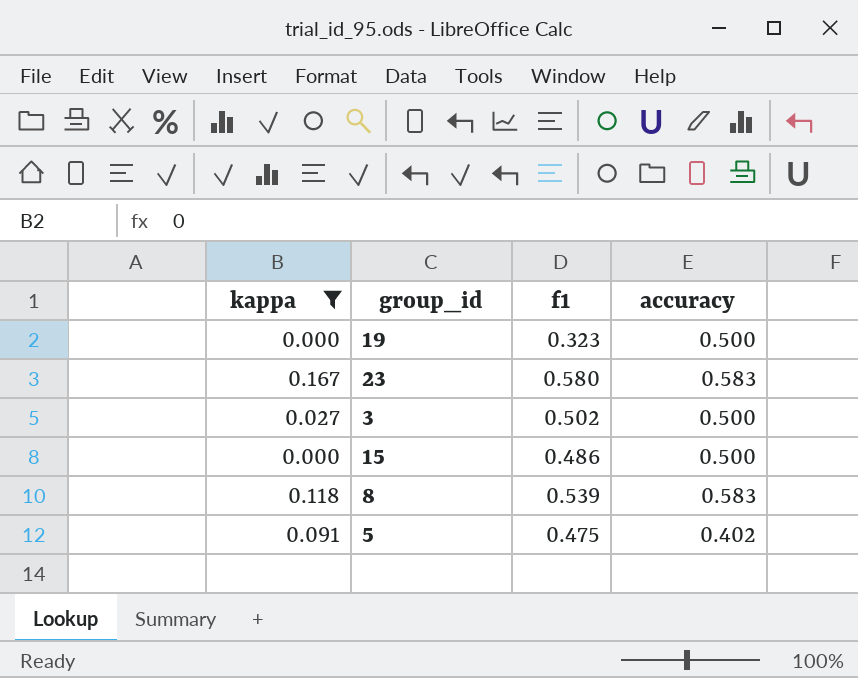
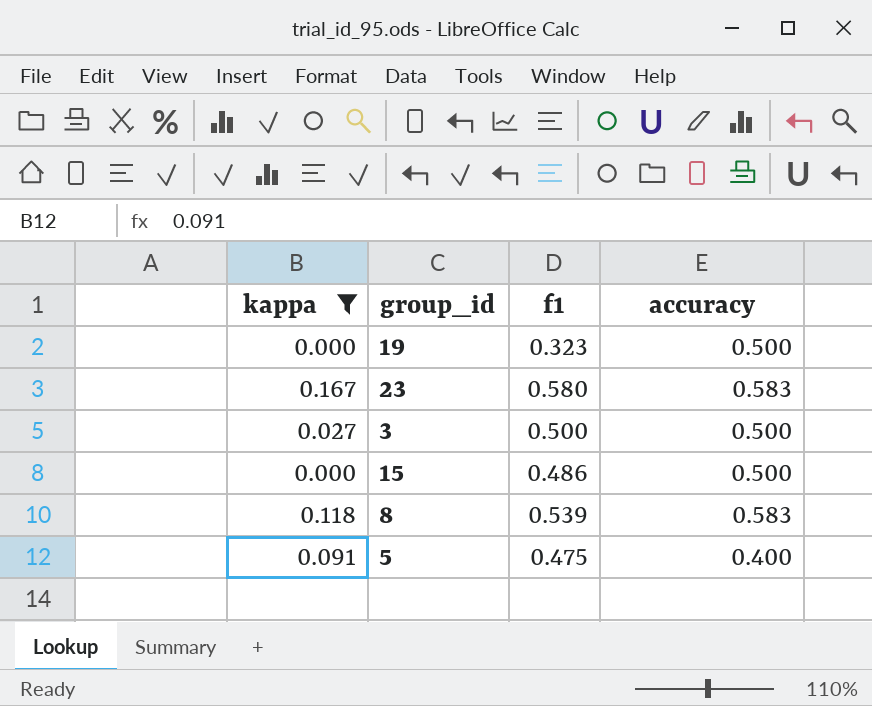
3 | f1: 0.502 -> 0.500
5 | accuracy: 0.402 -> 0.400

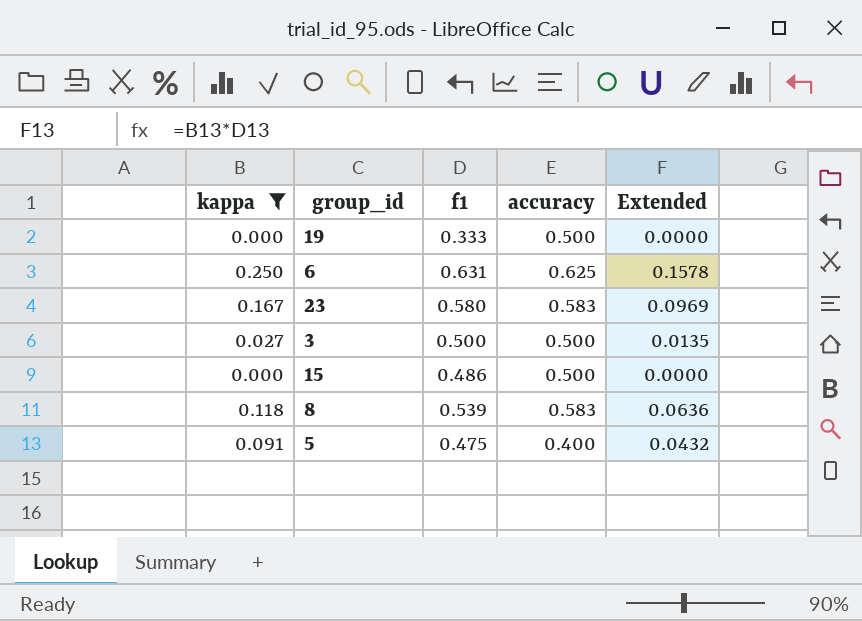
column Extended | formula: none -> [kappa] * [f1]
19 | f1: 0.323 -> 0.333
row 6: none -> 0.250 | 0.631 | 0.625 | 0.1578

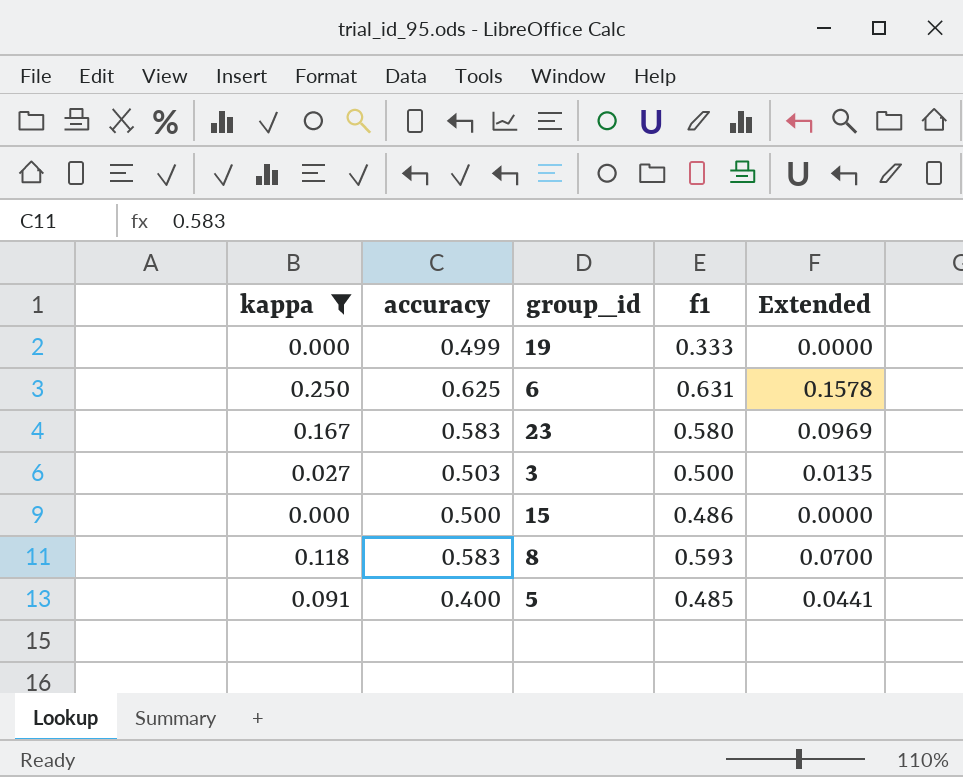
column accuracy | position: 4 -> 2
19 | accuracy: 0.500 -> 0.499
3 | accuracy: 0.500 -> 0.503
8 | f1: 0.539 -> 0.593
8 | Extended: 0.0636 -> 0.0700
5 | f1: 0.475 -> 0.485
5 | Extended: 0.0432 -> 0.0441

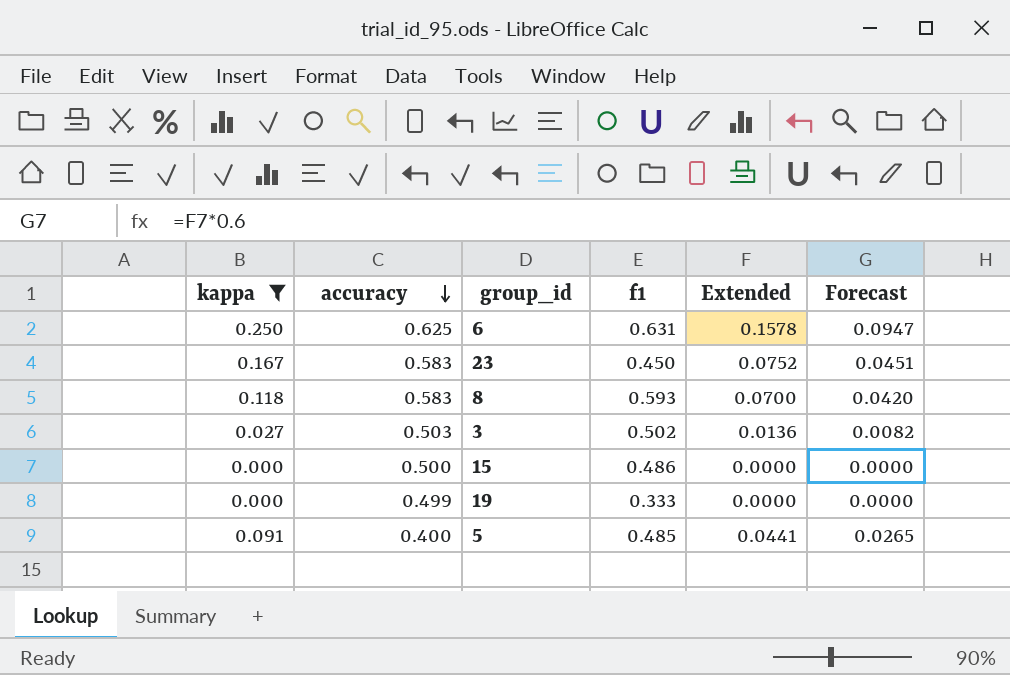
row order: none -> accuracy descending
column Forecast | formula: none -> [Extended] * 0.6
23 | f1: 0.580 -> 0.450
23 | Extended: 0.0969 -> 0.0752
3 | f1: 0.500 -> 0.502
3 | Extended: 0.0135 -> 0.0136

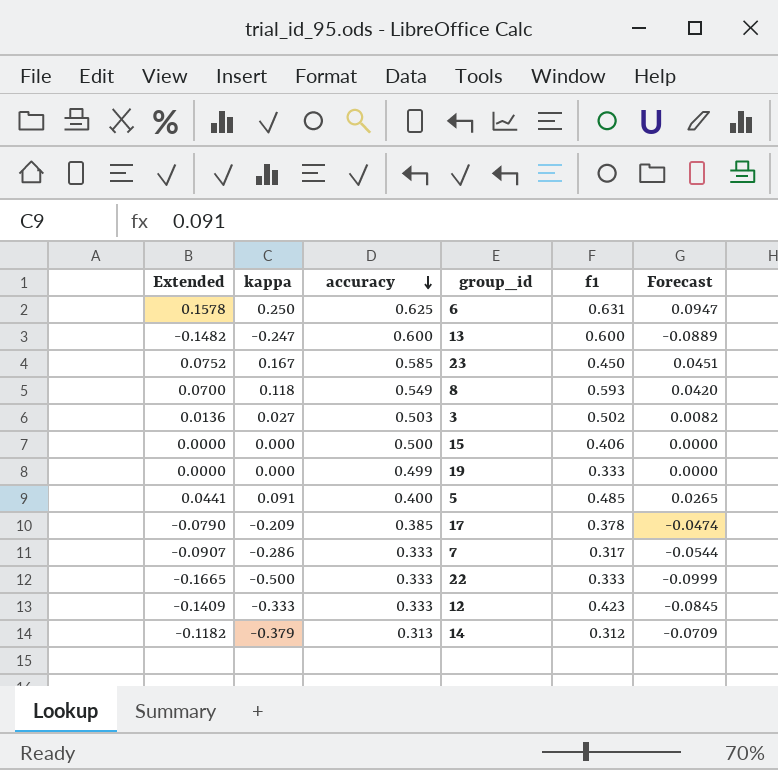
filter: kappa >= 0.000 -> none
column Extended | position: 5 -> 1
23 | accuracy: 0.583 -> 0.585
8 | accuracy: 0.583 -> 0.549
15 | f1: 0.486 -> 0.406

